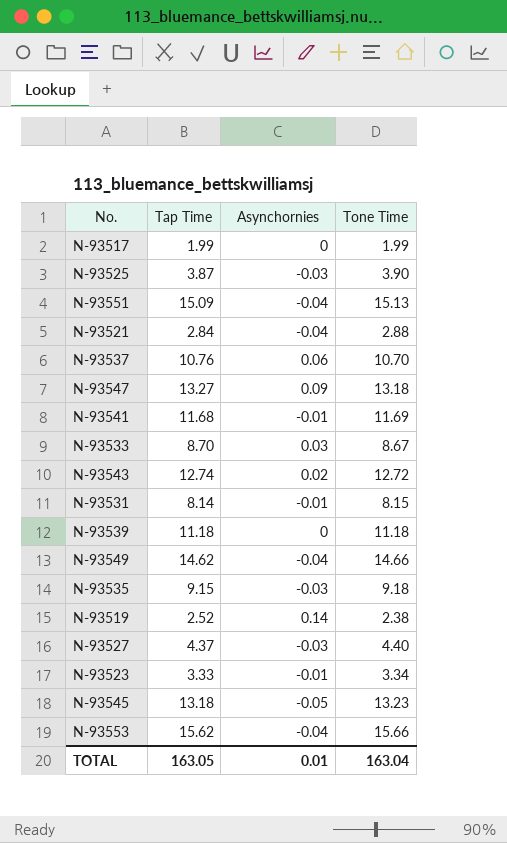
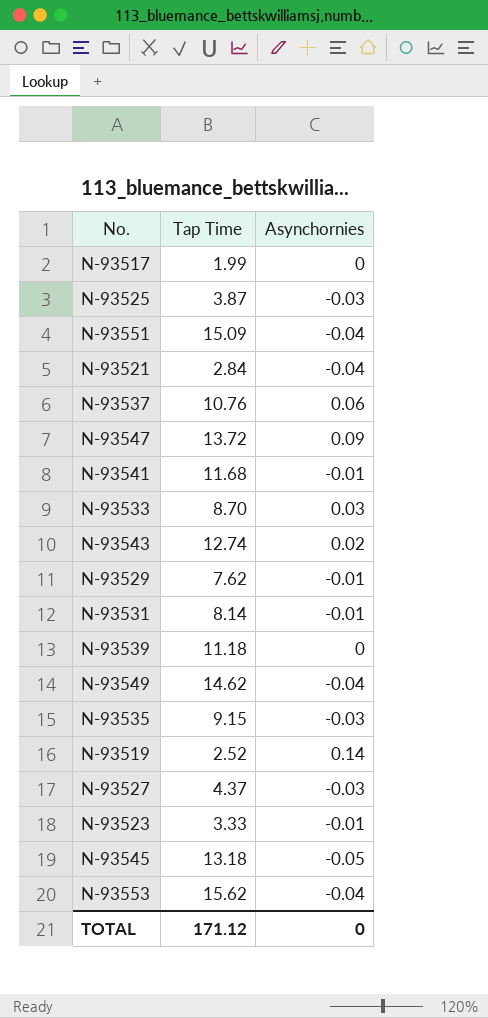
column Tone Time | formula: [Tap Time] - [Asynchornies] -> none
N-93547 | Tap Time: 13.27 -> 13.72
row N-93529: none -> 7.62 | -0.01
TOTAL | Tap Time: 163.05 -> 171.12
TOTAL | Asynchornies: 0.01 -> 0

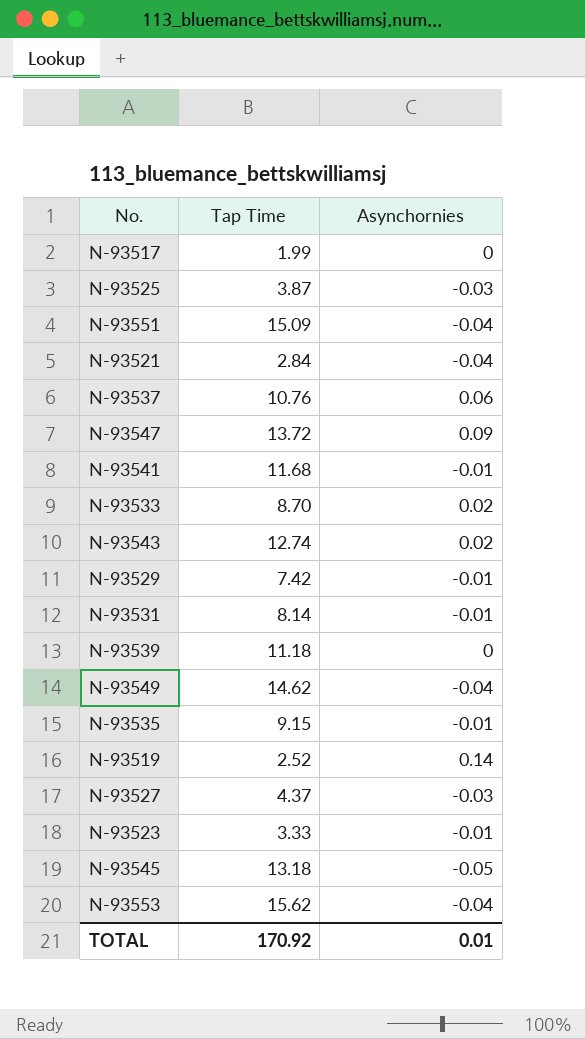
N-93533 | Asynchornies: 0.03 -> 0.02
N-93529 | Tap Time: 7.62 -> 7.42
N-93535 | Asynchornies: -0.03 -> -0.01
TOTAL | Tap Time: 171.12 -> 170.92
TOTAL | Asynchornies: 0 -> 0.01

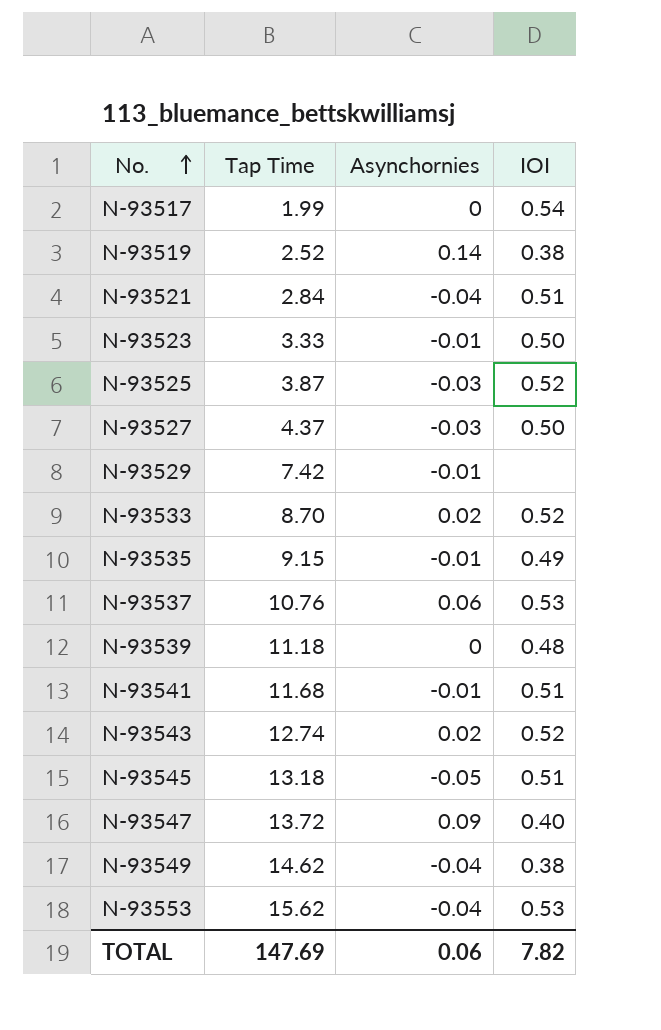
row order: none -> No. ascending
column IOI | position: none -> 4
row N-93551: 15.09 | -0.04 -> none
row N-93531: 8.14 | -0.01 -> none
TOTAL | Tap Time: 170.92 -> 147.69
TOTAL | Asynchornies: 0.01 -> 0.06

